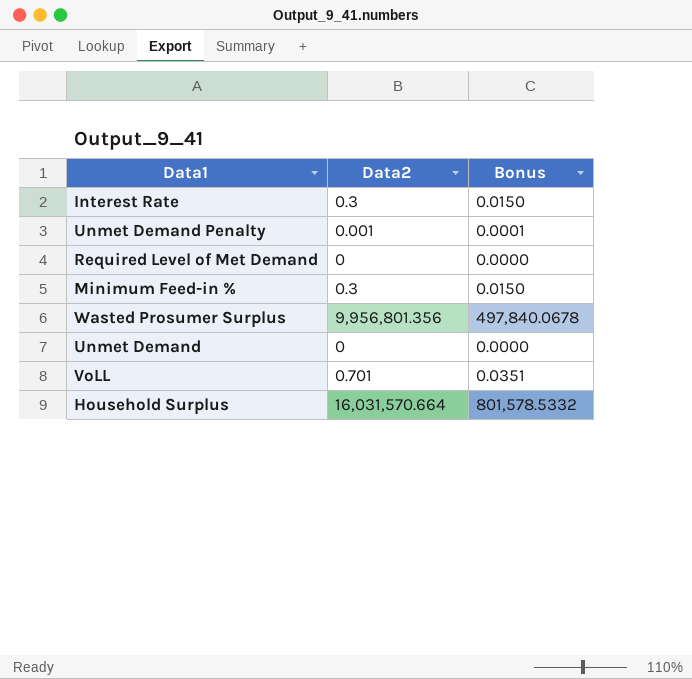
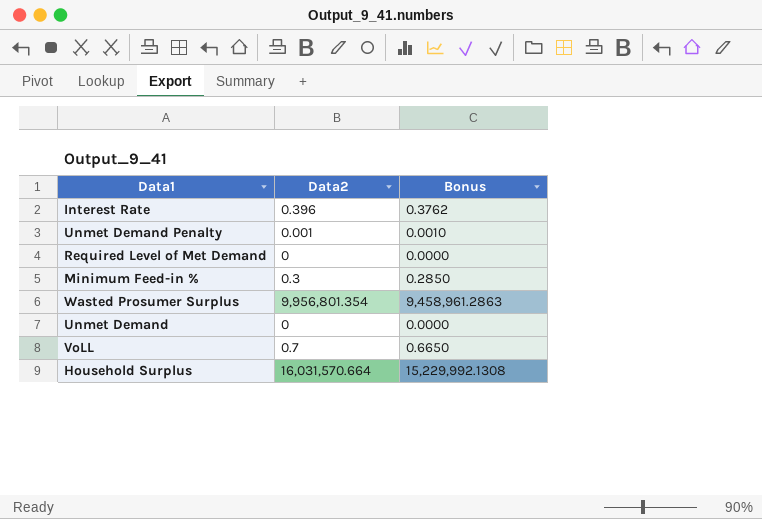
column Bonus | formula: [Data2] * 0.05 -> [Data2] * 0.95
Interest Rate | Data2: 0.3 -> 0.396
Wasted Prosumer Surplus | Data2: 9,956,801.356 -> 9,956,801.354
VoLL | Data2: 0.701 -> 0.7

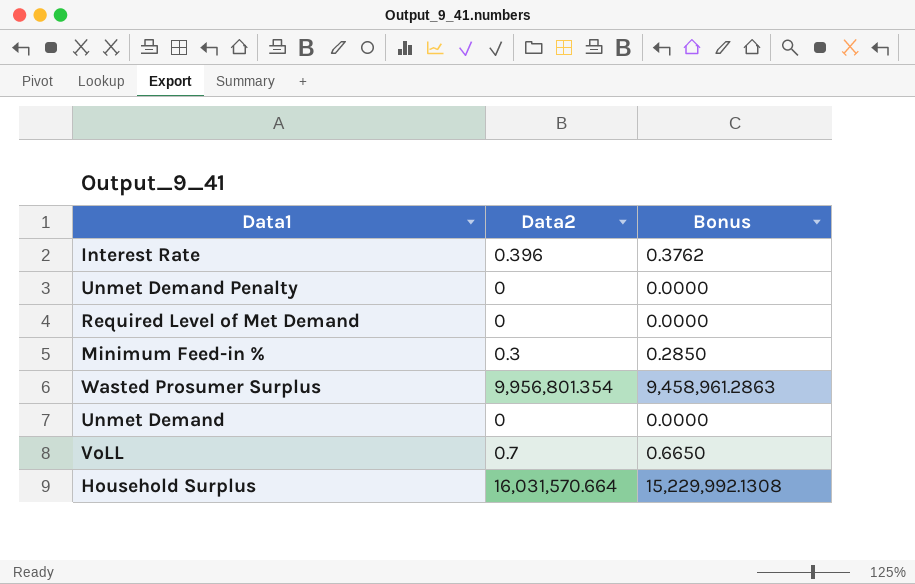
Unmet Demand Penalty | Data2: 0.001 -> 0
Unmet Demand Penalty | Bonus: 0.0010 -> 0.0000

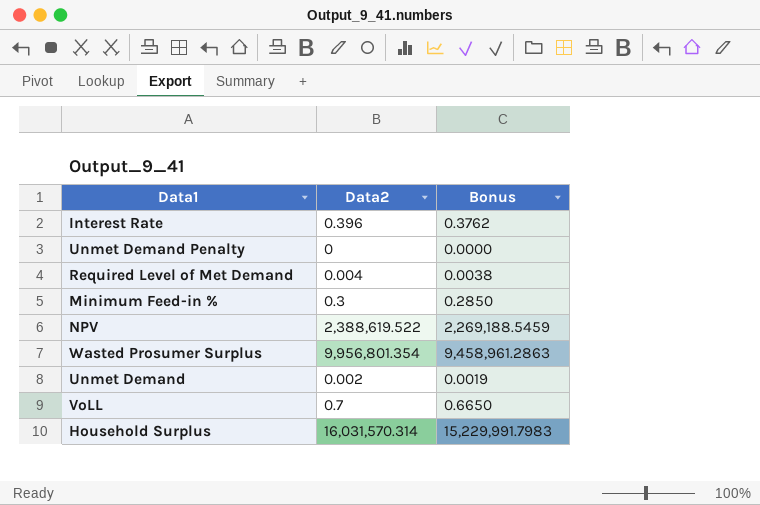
Required Level of Met Demand | Data2: 0 -> 0.004
Required Level of Met Demand | Bonus: 0.0000 -> 0.0038
row NPV: none -> 2,388,619.522 | 2,269,188.5459
Unmet Demand | Data2: 0 -> 0.002
Unmet Demand | Bonus: 0.0000 -> 0.0019
Household Surplus | Data2: 16,031,570.664 -> 16,031,570.314
Household Surplus | Bonus: 15,229,992.1308 -> 15,229,991.7983

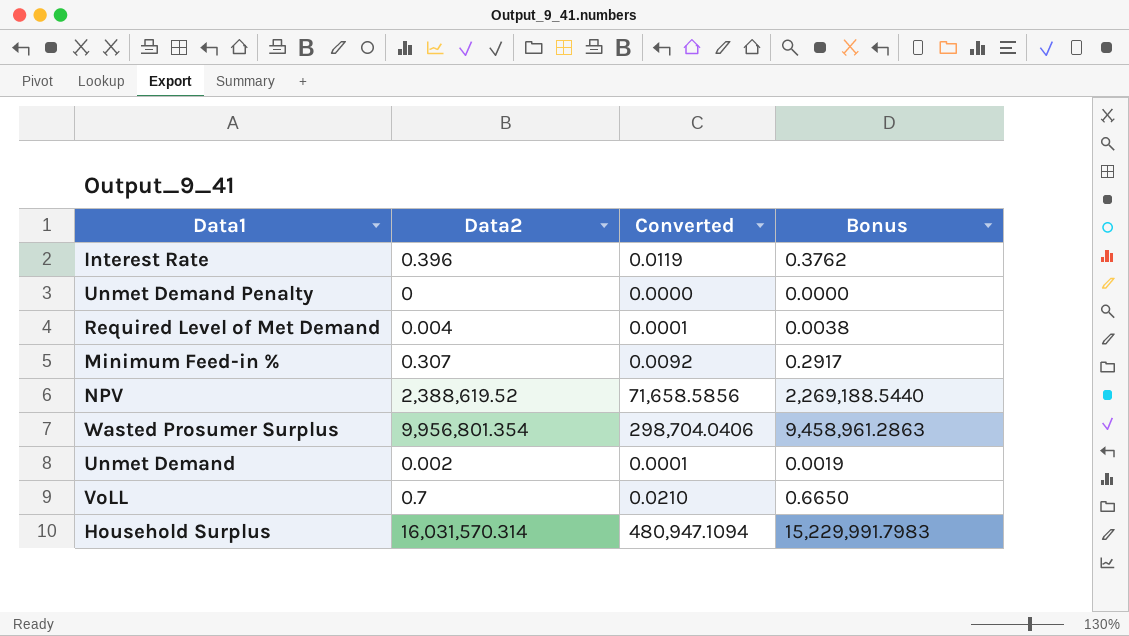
column Converted | formula: none -> [Data2] * 0.03
Minimum Feed-in % | Data2: 0.3 -> 0.307
Minimum Feed-in % | Bonus: 0.2850 -> 0.2917
NPV | Data2: 2,388,619.522 -> 2,388,619.52
NPV | Bonus: 2,269,188.5459 -> 2,269,188.5440

